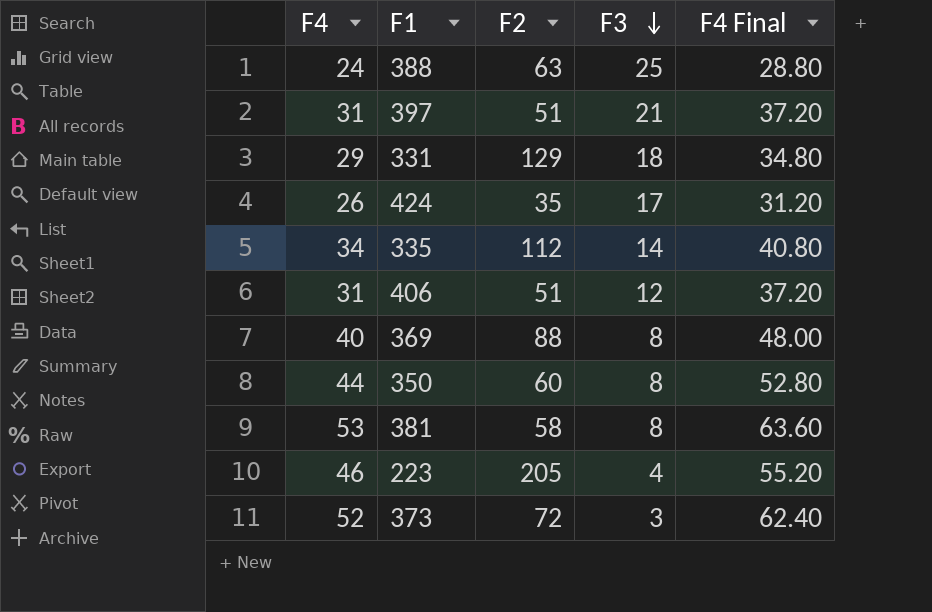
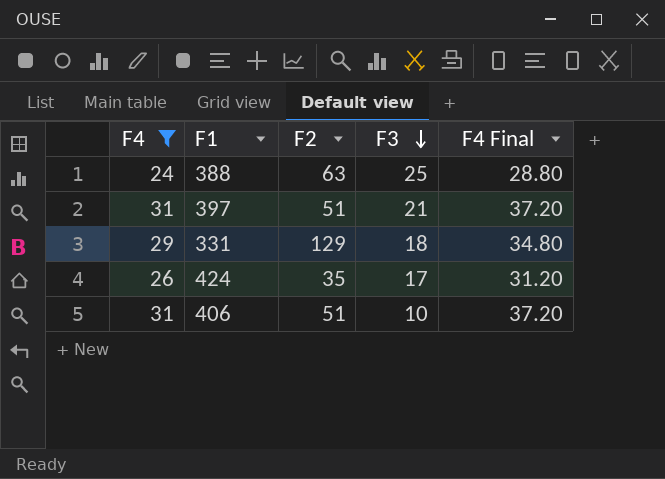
filter: none -> F4 <= 31
406 | F3: 12 -> 10

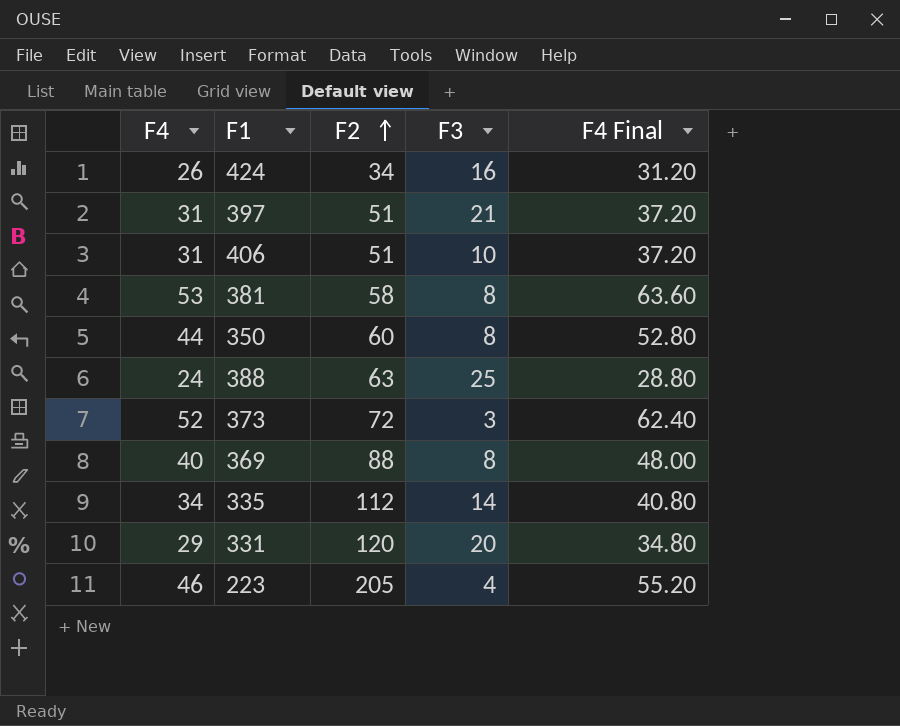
filter: F4 <= 31 -> none
row order: F3 descending -> F2 ascending
424 | F2: 35 -> 34
424 | F3: 17 -> 16
331 | F2: 129 -> 120
331 | F3: 18 -> 20

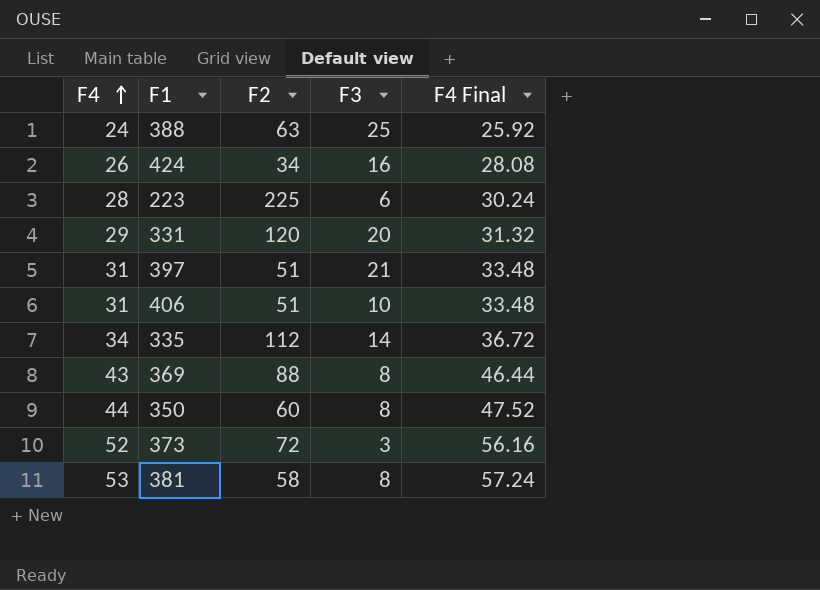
row order: F2 ascending -> F4 ascending
column F4 Final | formula: [F4] * 1.2 -> [F4] * 1.08
223 | F4: 46 -> 28
223 | F2: 205 -> 225
223 | F3: 4 -> 6
369 | F4: 40 -> 43

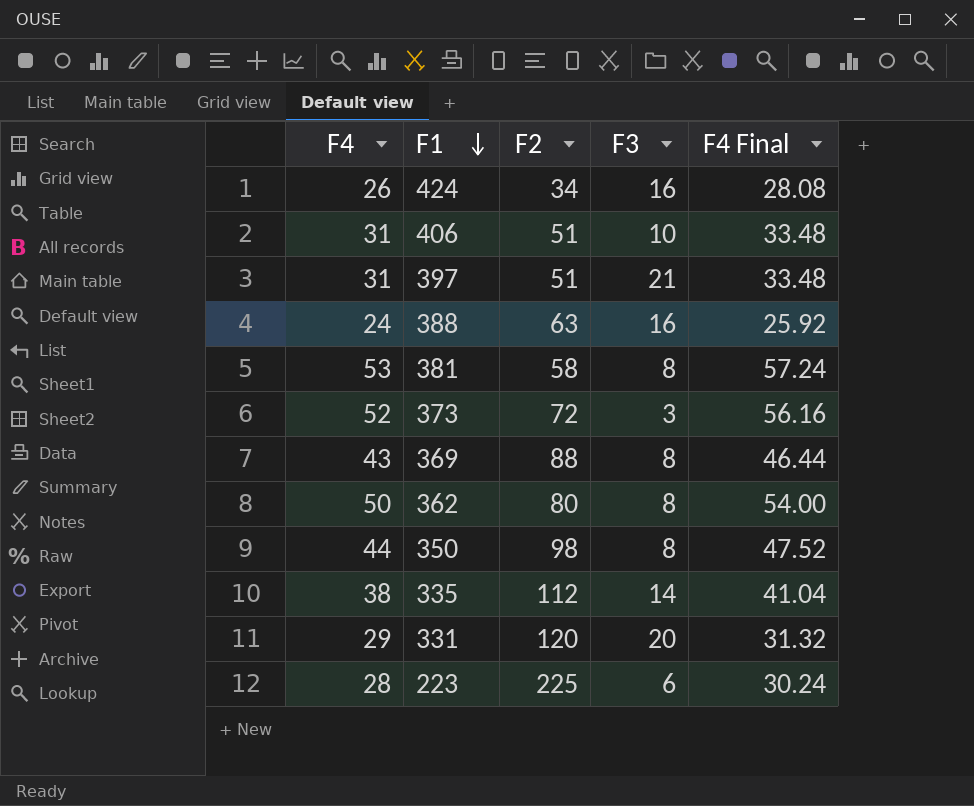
row order: F4 ascending -> F1 descending
388 | F3: 25 -> 16
row 362: none -> 50 | 80 | 8 | 54.00
350 | F2: 60 -> 98
335 | F4: 34 -> 38
335 | F4 Final: 36.72 -> 41.04

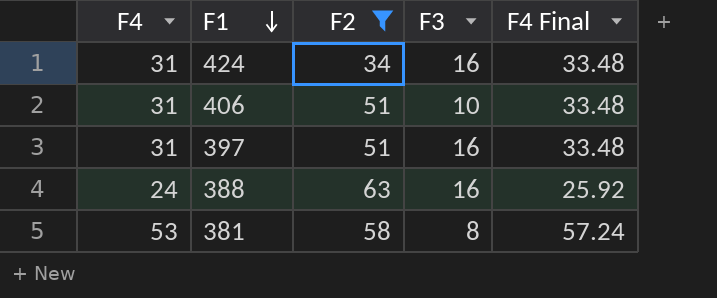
filter: none -> F2 <= 63
424 | F4: 26 -> 31
424 | F4 Final: 28.08 -> 33.48
397 | F3: 21 -> 16

